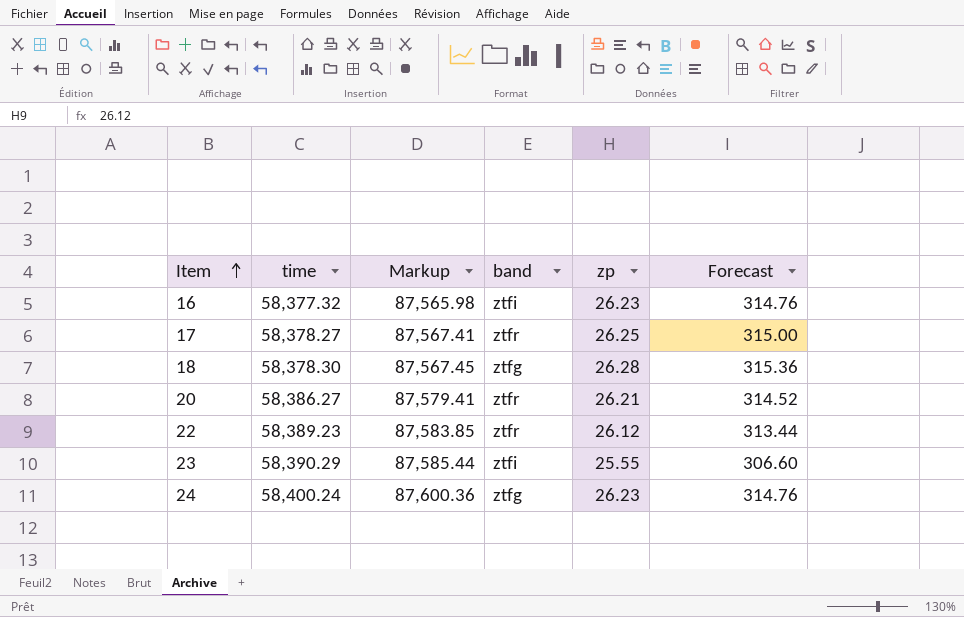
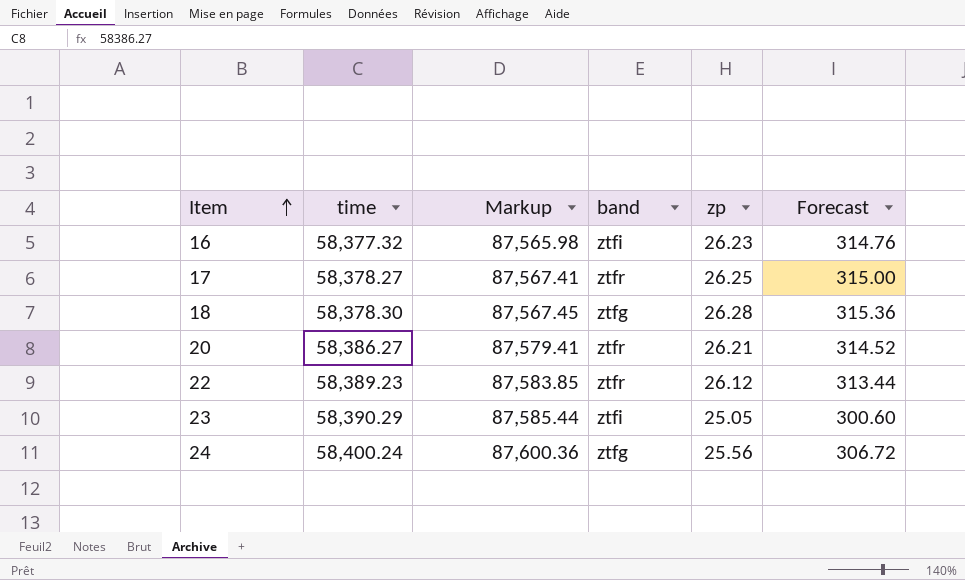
23 | zp: 25.55 -> 25.05
23 | Forecast: 306.60 -> 300.60
24 | zp: 26.23 -> 25.56
24 | Forecast: 314.76 -> 306.72

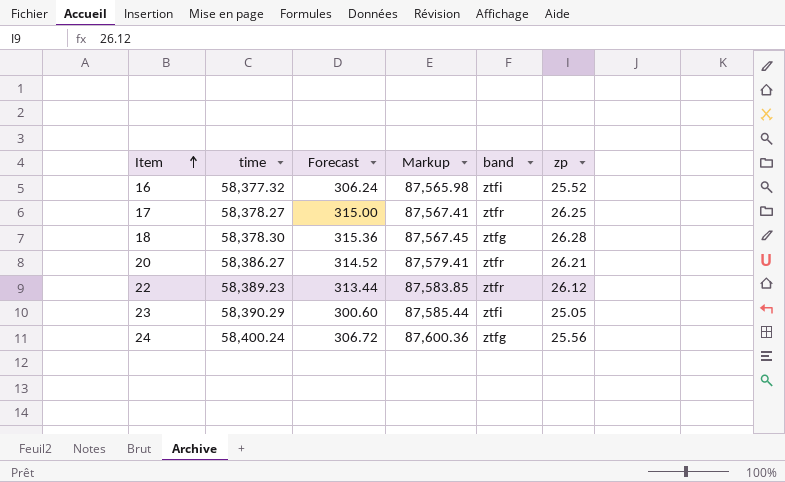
column Forecast | position: 6 -> 3
16 | Forecast: 314.76 -> 306.24
16 | zp: 26.23 -> 25.52

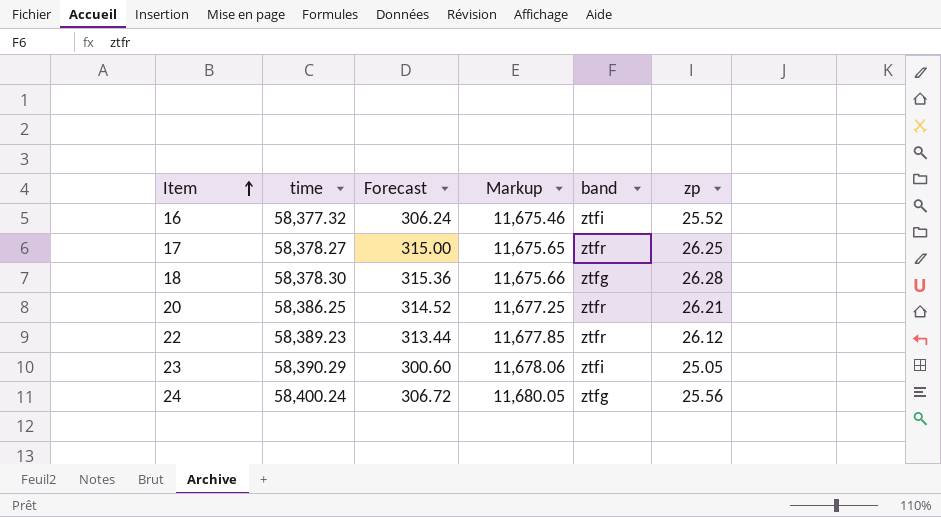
column Markup | formula: [time] * 1.5 -> [time] * 0.2
20 | time: 58,386.27 -> 58,386.25

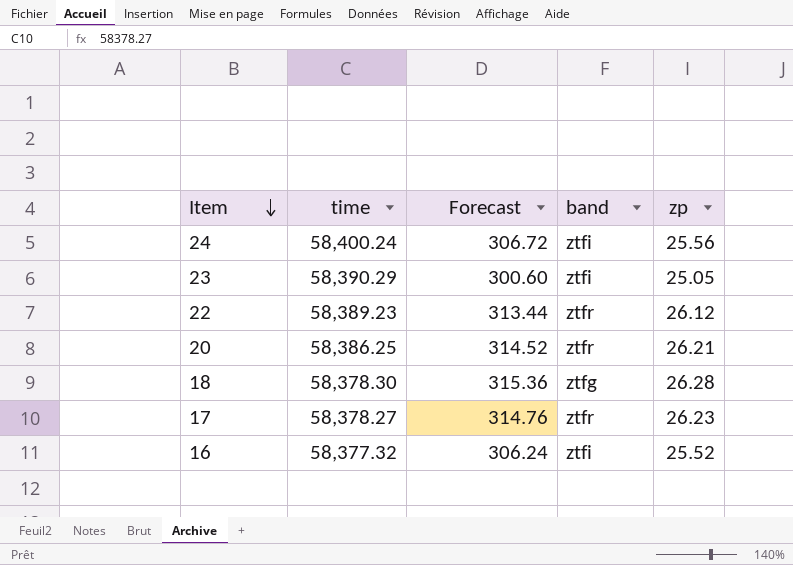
row order: Item ascending -> Item descending
column Markup | formula: [time] * 0.2 -> none
24 | band: ztfg -> ztfi
17 | Forecast: 315.00 -> 314.76
17 | zp: 26.25 -> 26.23

